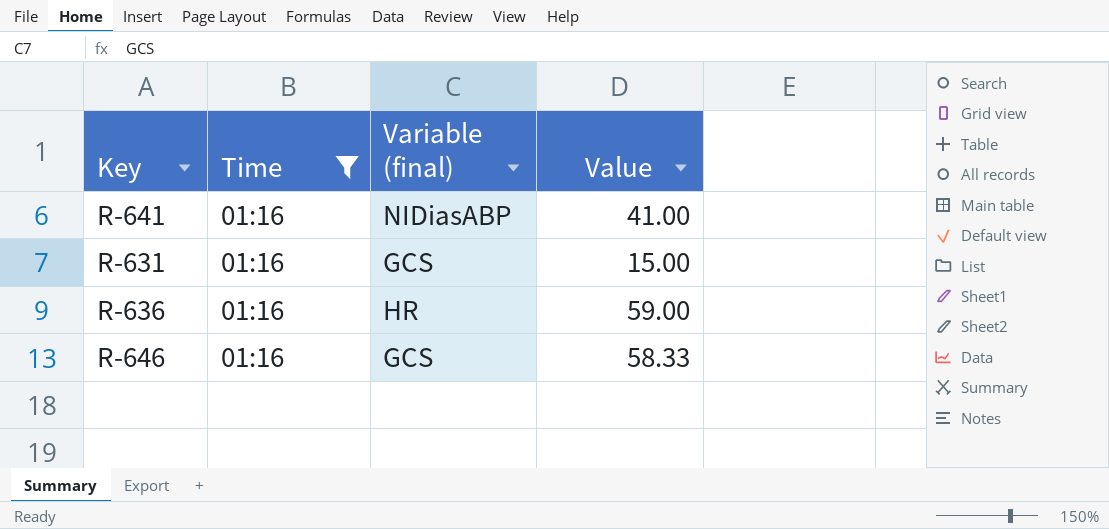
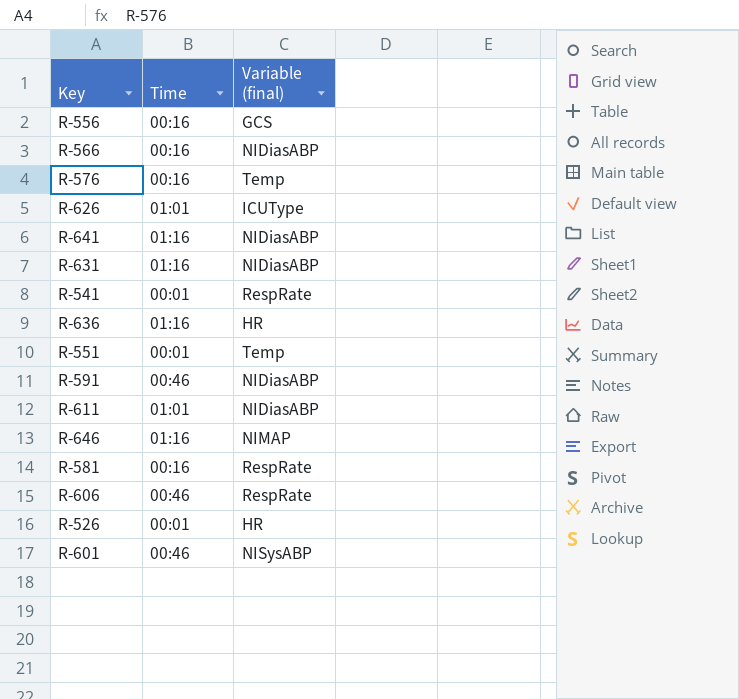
filter: Time = 01:16 -> none
column Value | position: 4 -> none
R-631 | Variable (final): GCS -> NIDiasABP
R-646 | Variable (final): GCS -> NIMAP

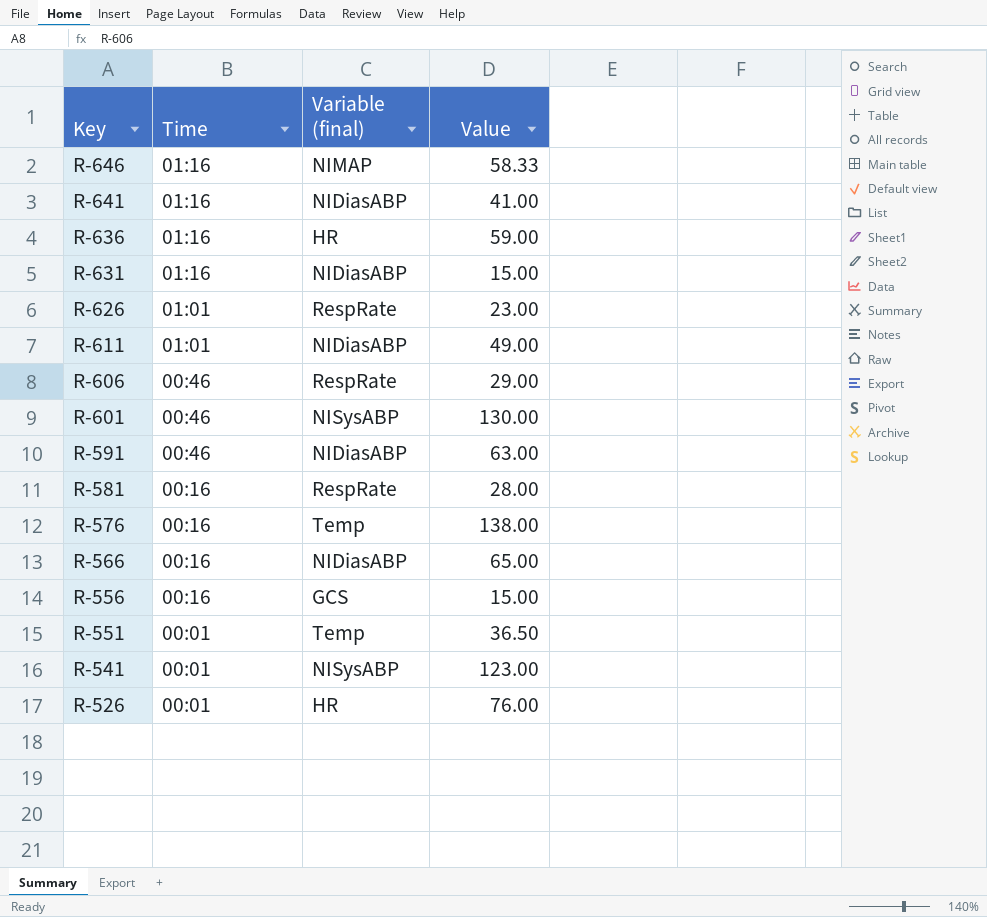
row order: none -> Key descending
column Value | position: none -> 4
R-626 | Variable (final): ICUType -> RespRate
R-541 | Variable (final): RespRate -> NISysABP

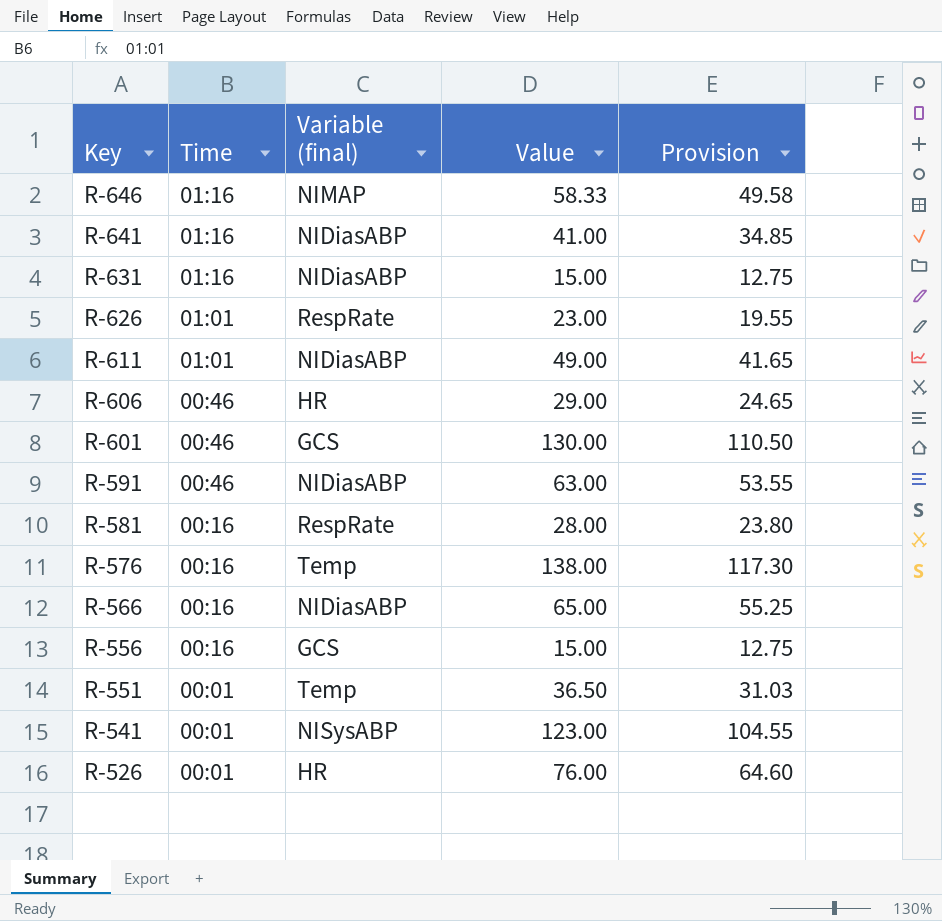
column Provision | formula: none -> [Value] * 0.85
row R-636: 01:16 | HR | 59.00 -> none
R-606 | Variable (final): RespRate -> HR
R-601 | Variable (final): NISysABP -> GCS

